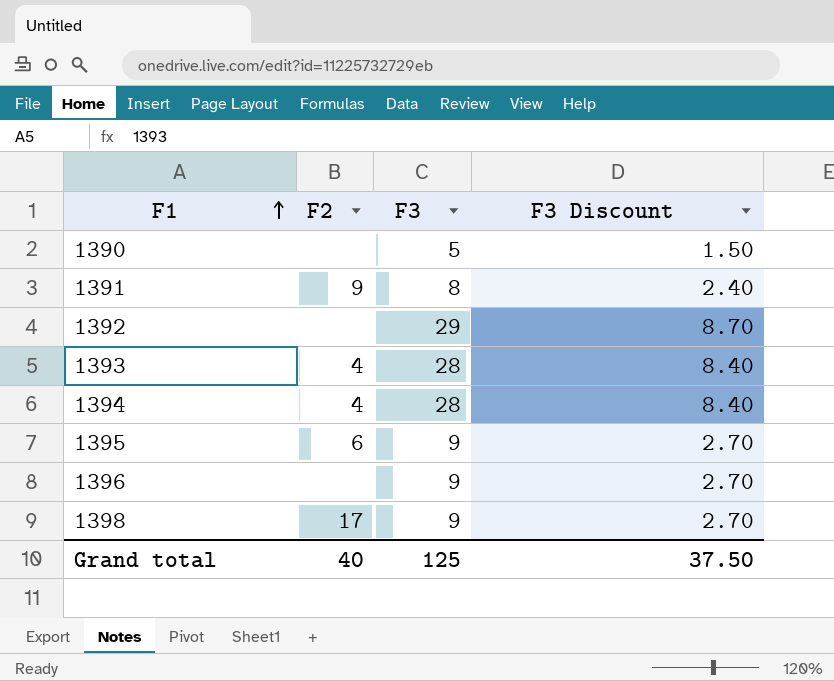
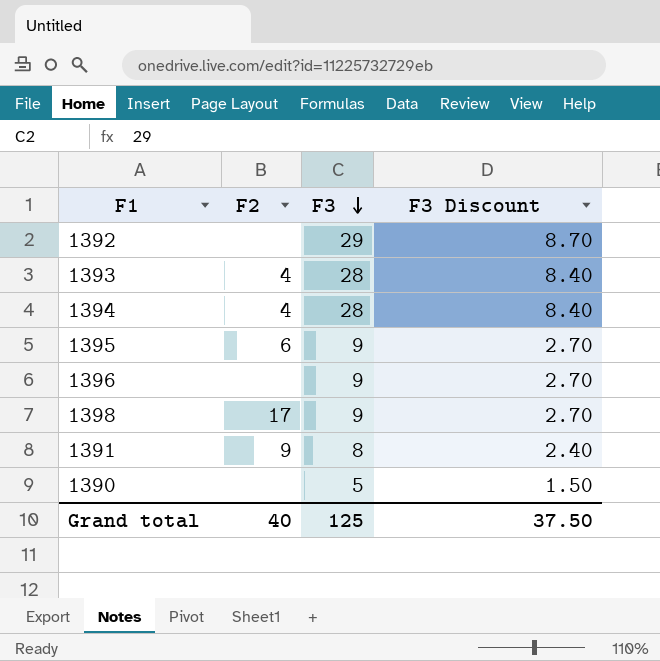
row order: F1 ascending -> F3 descending

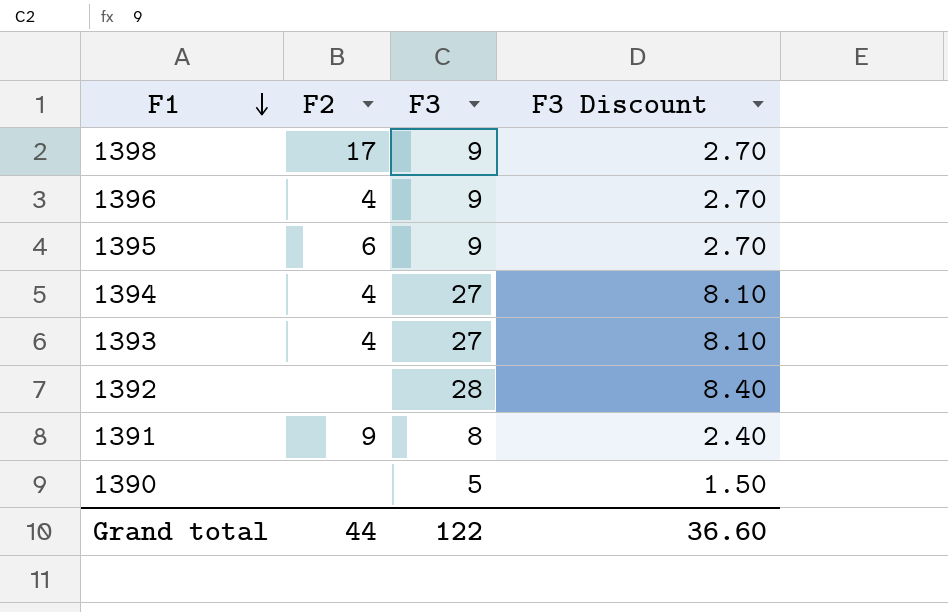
row order: F3 descending -> F1 descending
1396 | F2: none -> 4
1394 | F3: 28 -> 27
1394 | F3 Discount: 8.40 -> 8.10
1393 | F3: 28 -> 27
1393 | F3 Discount: 8.40 -> 8.10
1392 | F3: 29 -> 28
1392 | F3 Discount: 8.70 -> 8.40
Grand total | F2: 40 -> 44
Grand total | F3: 125 -> 122
Grand total | F3 Discount: 37.50 -> 36.60

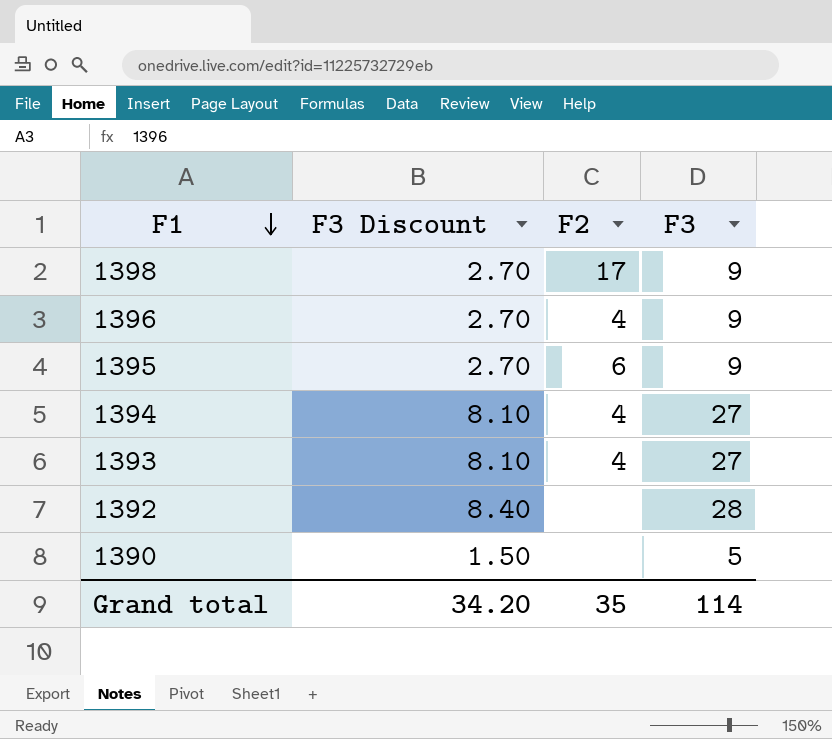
column F3 Discount | position: 4 -> 2
row 1391: 9 | 8 | 2.40 -> none
Grand total | F3 Discount: 36.60 -> 34.20
Grand total | F2: 44 -> 35
Grand total | F3: 122 -> 114

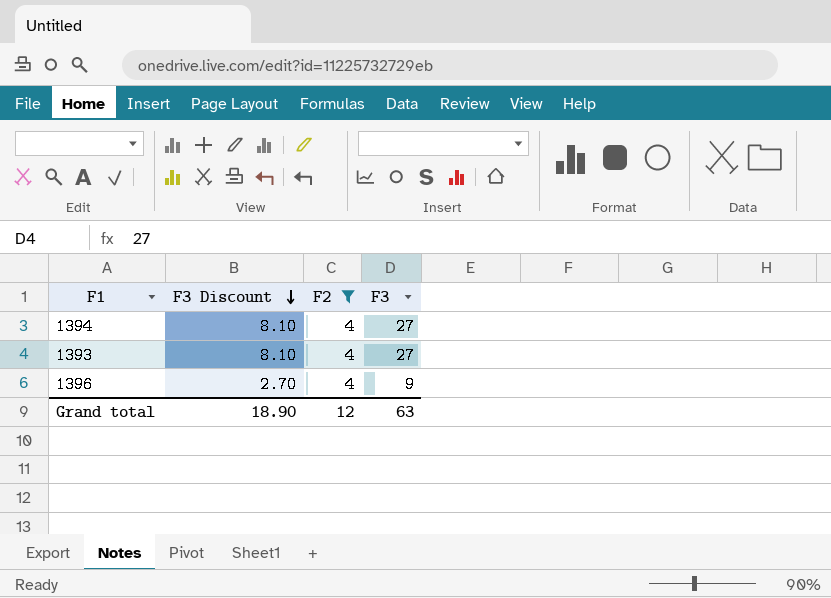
filter: none -> F2 = 4
row order: F1 descending -> F3 Discount descending
Grand total | F3 Discount: 34.20 -> 18.90
Grand total | F2: 35 -> 12
Grand total | F3: 114 -> 63

